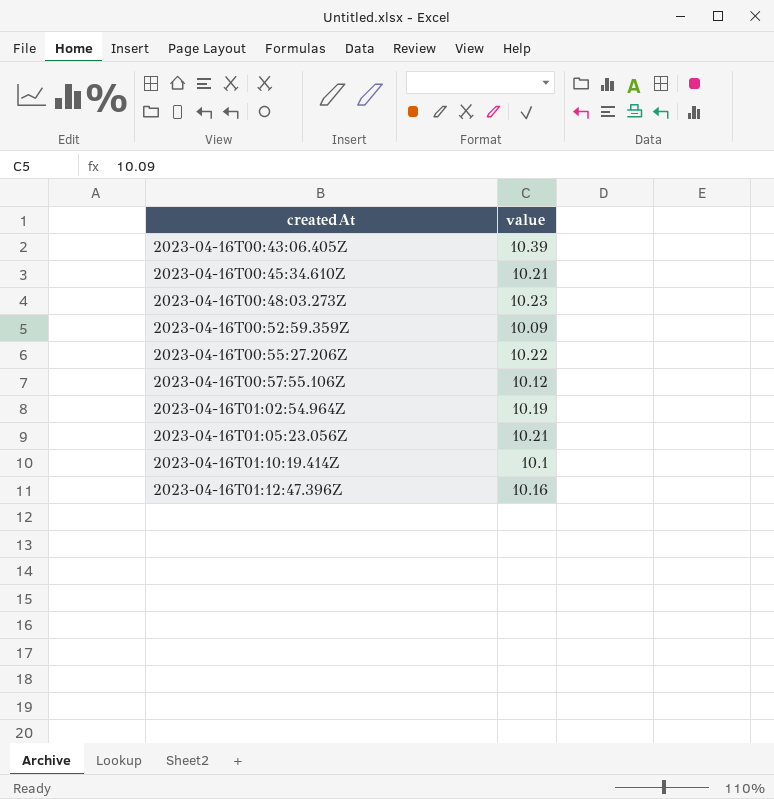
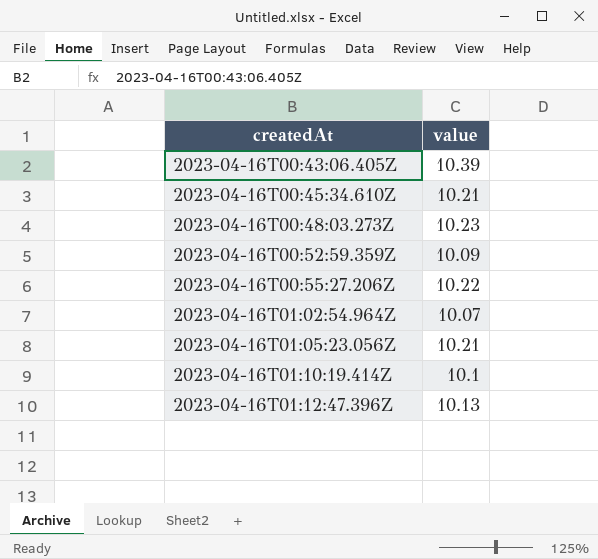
row 2023-04-16T00:57:55.106Z: 10.12 -> none
2023-04-16T01:02:54.964Z | value: 10.19 -> 10.07
2023-04-16T01:12:47.396Z | value: 10.16 -> 10.13

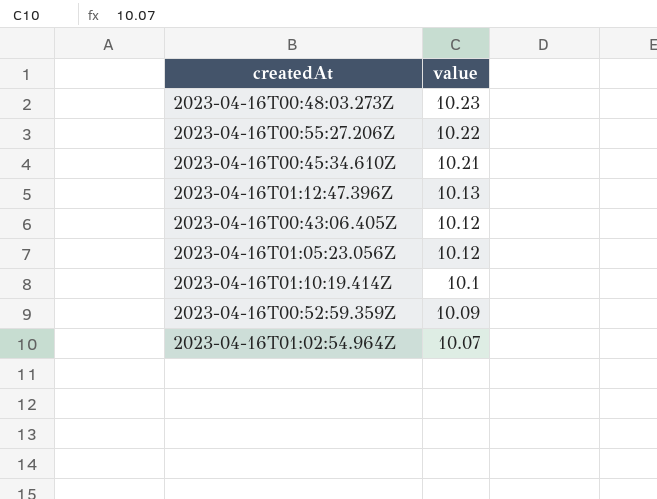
row order: createdAt ascending -> value descending
2023-04-16T00:43:06.405Z | value: 10.39 -> 10.12
2023-04-16T01:05:23.056Z | value: 10.21 -> 10.12

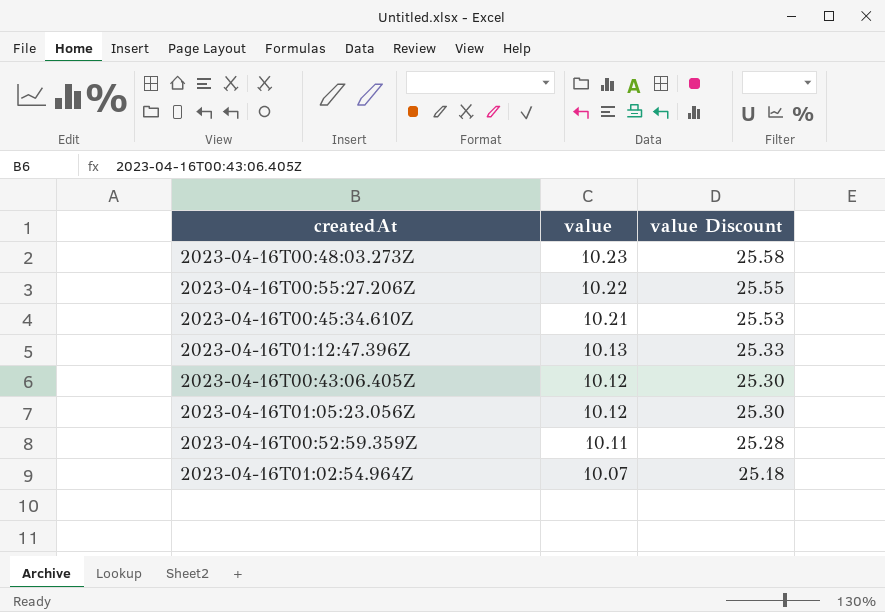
column value Discount | formula: none -> [value] * 2.5
row 2023-04-16T01:10:19.414Z: 10.1 -> none
2023-04-16T00:52:59.359Z | value: 10.09 -> 10.11

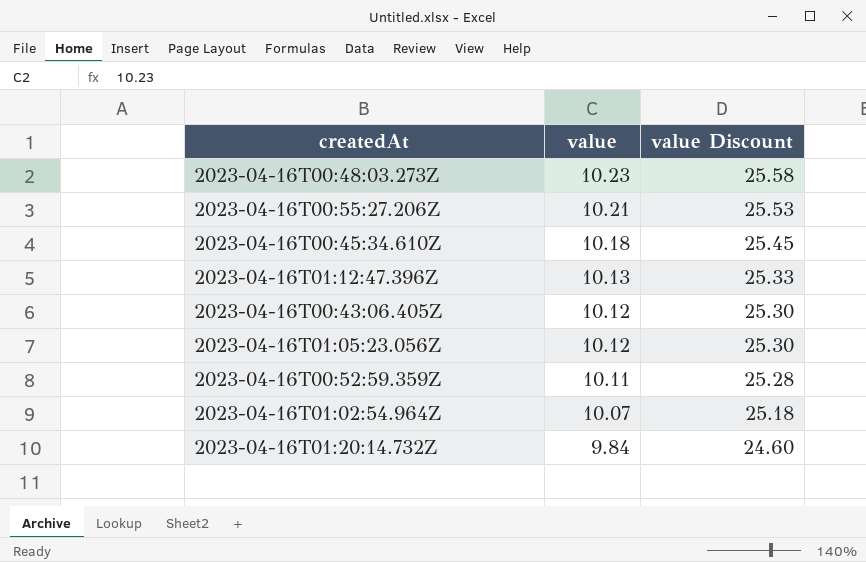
2023-04-16T00:55:27.206Z | value: 10.22 -> 10.21
2023-04-16T00:55:27.206Z | value Discount: 25.55 -> 25.53
2023-04-16T00:45:34.610Z | value: 10.21 -> 10.18
2023-04-16T00:45:34.610Z | value Discount: 25.53 -> 25.45
row 2023-04-16T01:20:14.732Z: none -> 9.84 | 24.60

